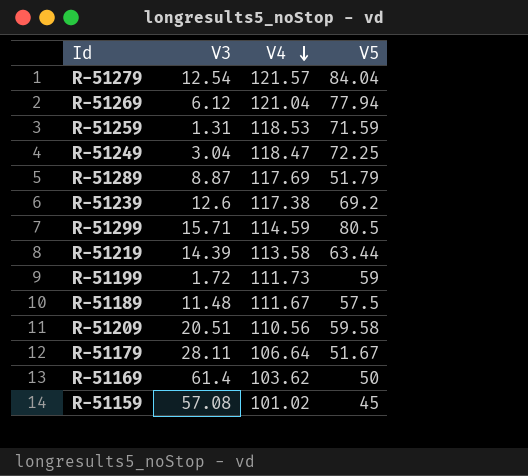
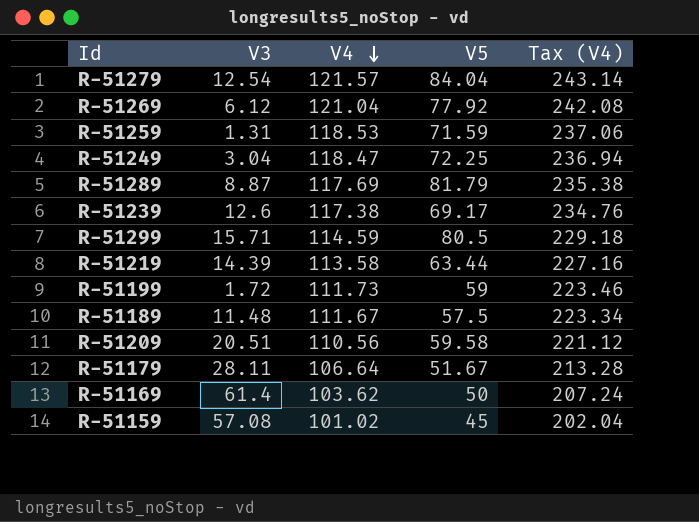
column Tax (V4) | formula: none -> [V4] * 2
R-51269 | V5: 77.94 -> 77.92
R-51289 | V5: 51.79 -> 81.79
R-51239 | V5: 69.2 -> 69.17

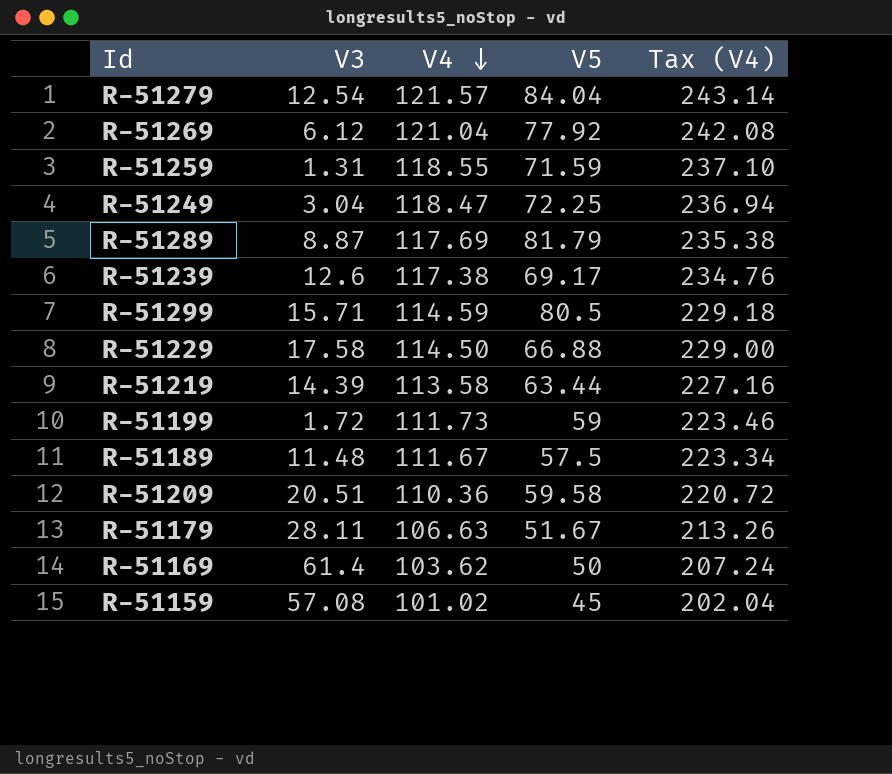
R-51259 | V4: 118.53 -> 118.55
R-51259 | Tax (V4): 237.06 -> 237.10
row R-51229: none -> 17.58 | 114.50 | 66.88 | 229.00
R-51209 | V4: 110.56 -> 110.36
R-51209 | Tax (V4): 221.12 -> 220.72
R-51179 | V4: 106.64 -> 106.63
R-51179 | Tax (V4): 213.28 -> 213.26

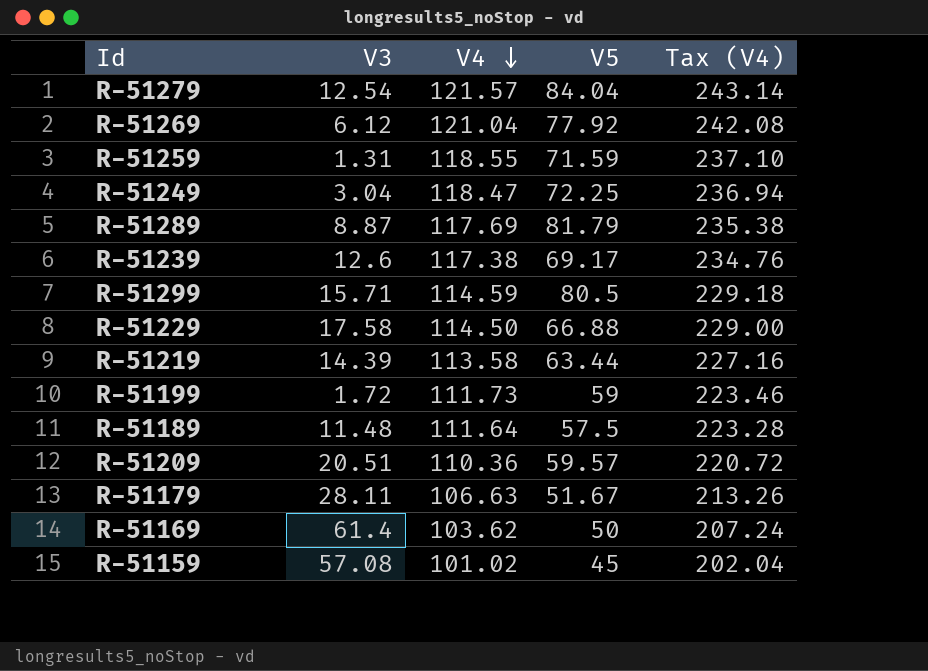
R-51189 | V4: 111.67 -> 111.64
R-51189 | Tax (V4): 223.34 -> 223.28
R-51209 | V5: 59.58 -> 59.57

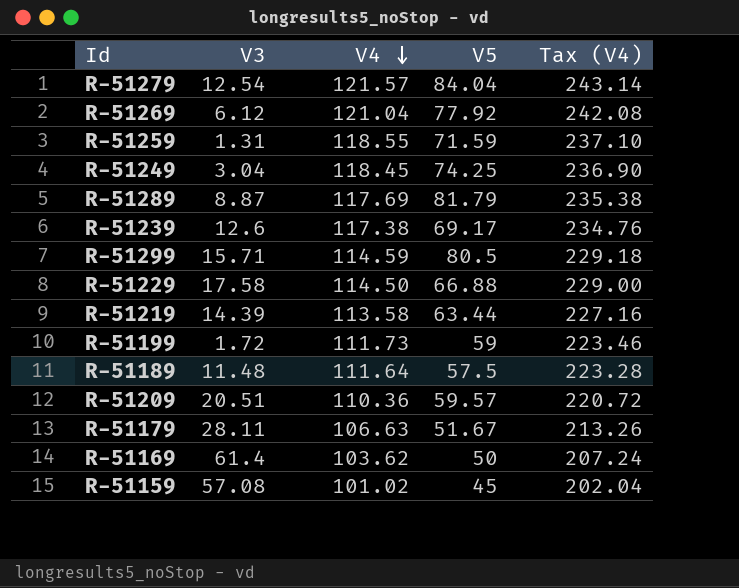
R-51249 | V4: 118.47 -> 118.45
R-51249 | V5: 72.25 -> 74.25
R-51249 | Tax (V4): 236.94 -> 236.90

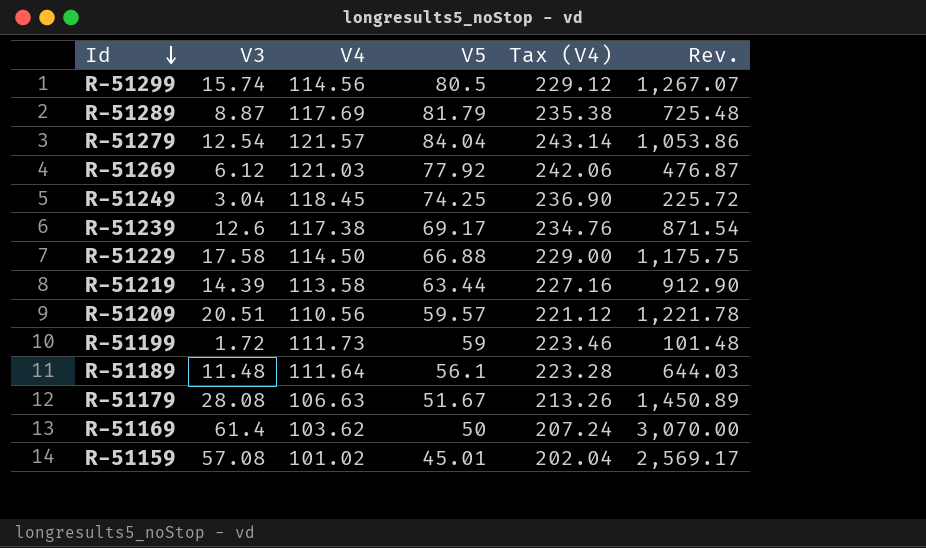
row order: V4 descending -> Id descending
column Rev. | formula: none -> [V3] * [V5]
row R-51259: 1.31 | 118.55 | 71.59 | 237.10 -> none
R-51299 | V3: 15.71 -> 15.74
R-51299 | V4: 114.59 -> 114.56
R-51299 | Tax (V4): 229.18 -> 229.12
R-51269 | V4: 121.04 -> 121.03
R-51269 | Tax (V4): 242.08 -> 242.06
R-51209 | V4: 110.36 -> 110.56
R-51209 | Tax (V4): 220.72 -> 221.12
R-51189 | V5: 57.5 -> 56.1
R-51179 | V3: 28.11 -> 28.08
R-51159 | V5: 45 -> 45.01

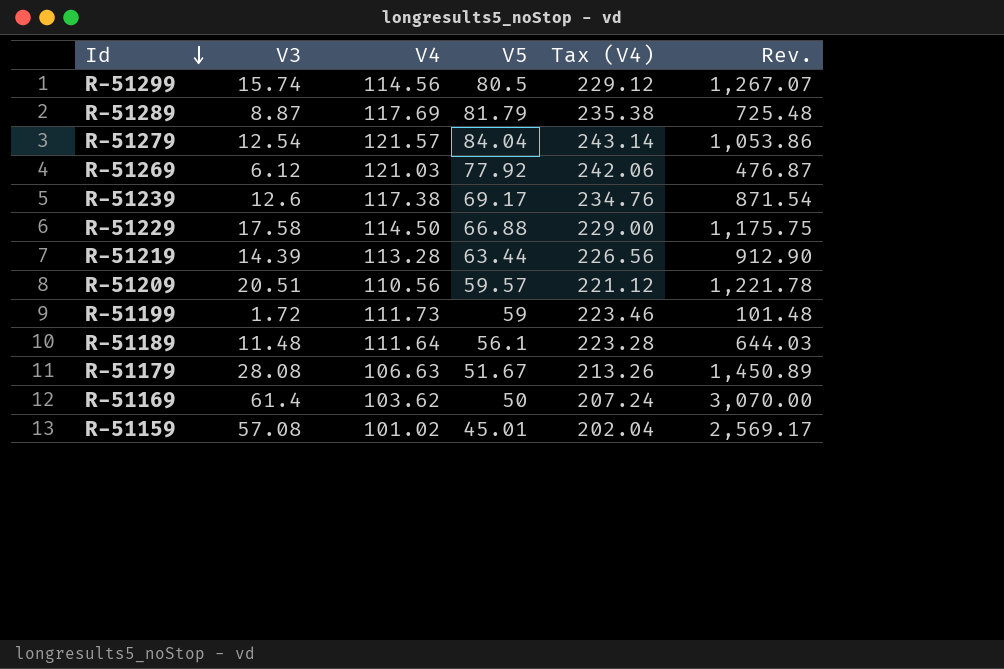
row R-51249: 3.04 | 118.45 | 74.25 | 236.90 | 225.72 -> none
R-51219 | V4: 113.58 -> 113.28
R-51219 | Tax (V4): 227.16 -> 226.56

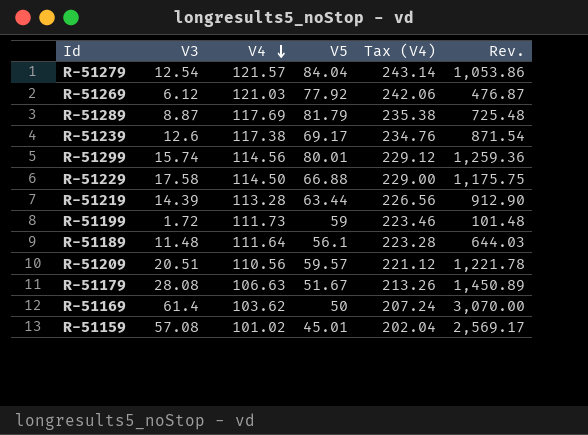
row order: Id descending -> V4 descending
R-51299 | V5: 80.5 -> 80.01
R-51299 | Rev.: 1,267.07 -> 1,259.36

